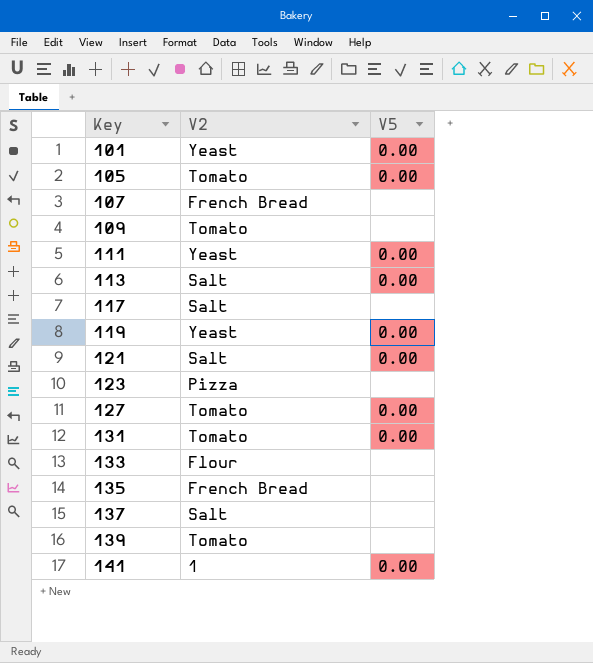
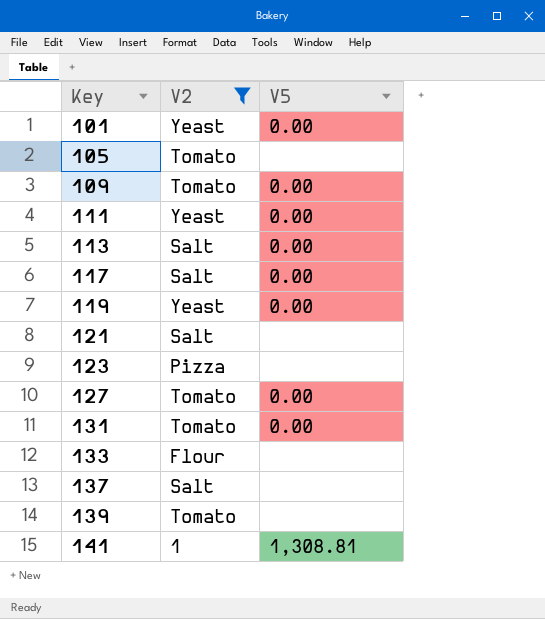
filter: none -> V2 != French Bread
105 | V5: 0.00 -> none
109 | V5: none -> 0.00
117 | V5: none -> 0.00
121 | V5: 0.00 -> none
141 | V5: 0.00 -> 1,308.81

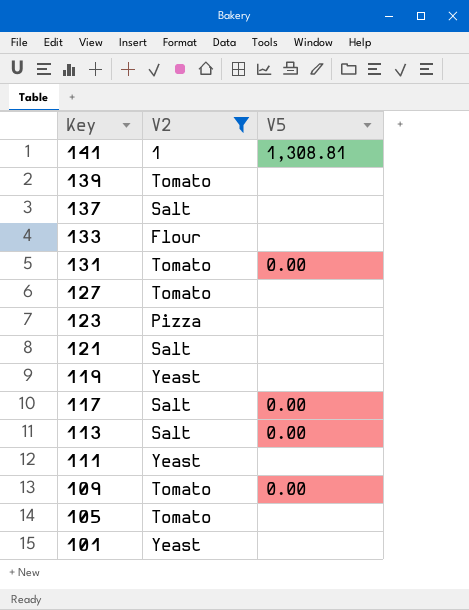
row order: Key ascending -> Key descending
127 | V5: 0.00 -> none
119 | V5: 0.00 -> none
111 | V5: 0.00 -> none
101 | V5: 0.00 -> none

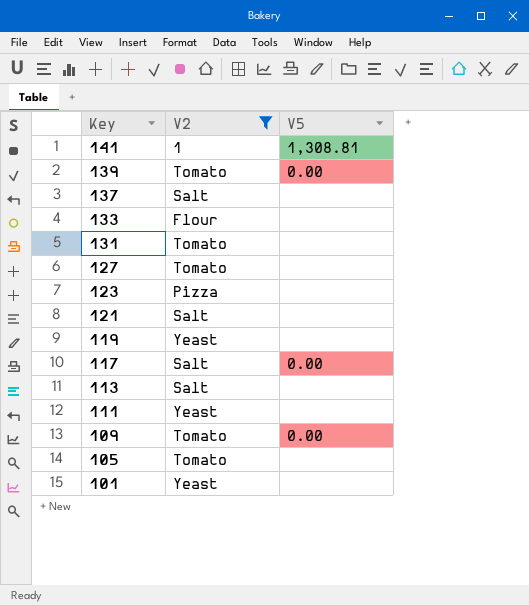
139 | V5: none -> 0.00
131 | V5: 0.00 -> none
113 | V5: 0.00 -> none

